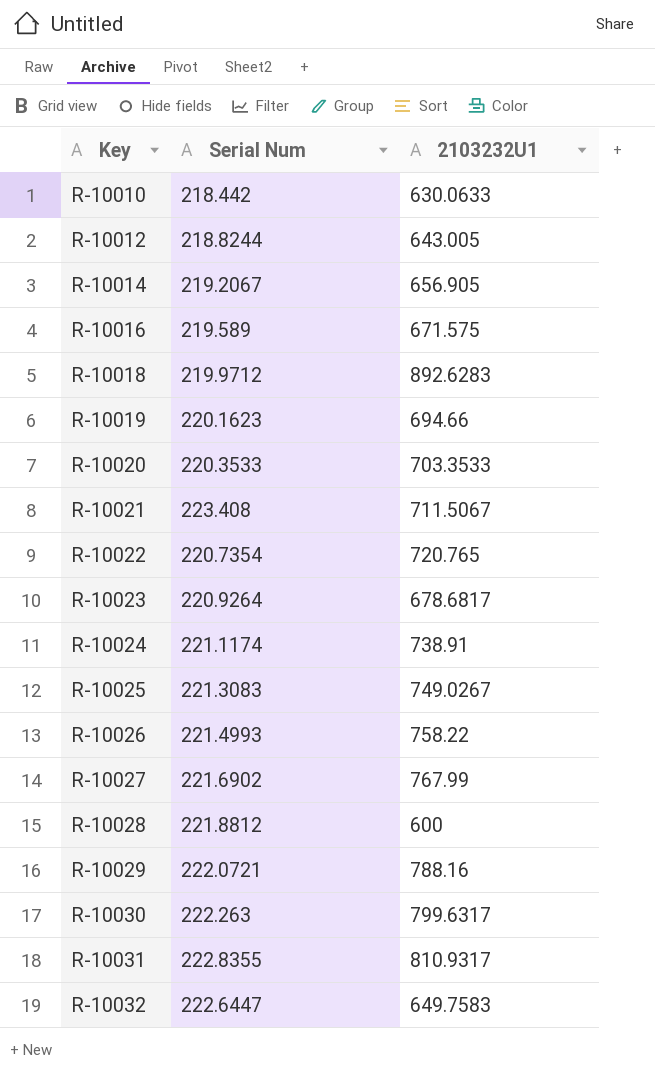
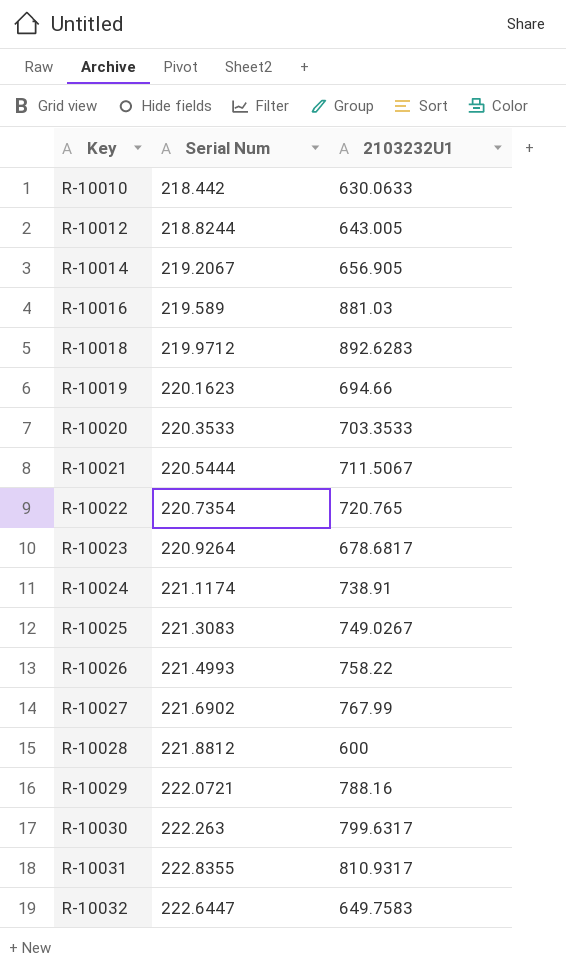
R-10016 | 2103232U1: 671.575 -> 881.03
R-10021 | Serial Num: 223.408 -> 220.5444

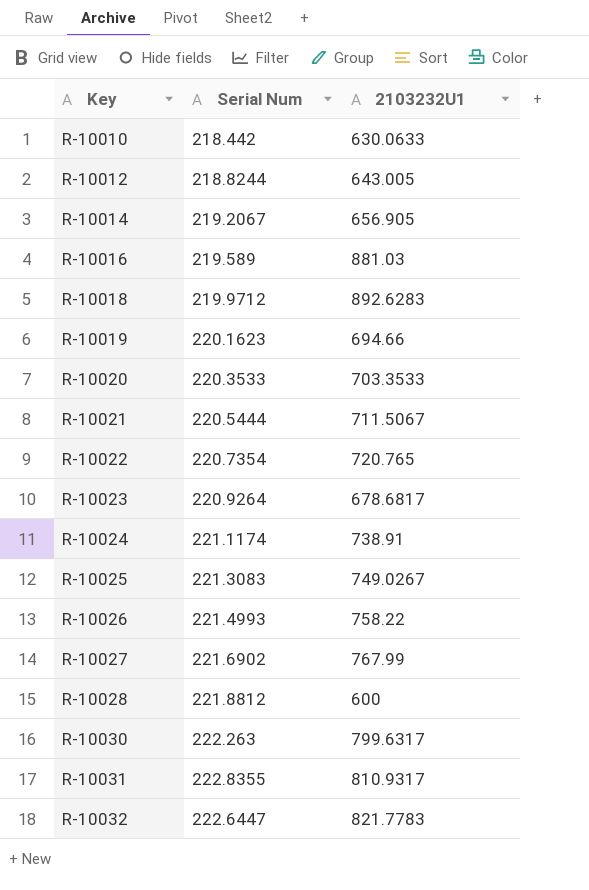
row R-10029: 222.0721 | 788.16 -> none
R-10032 | 2103232U1: 649.7583 -> 821.7783

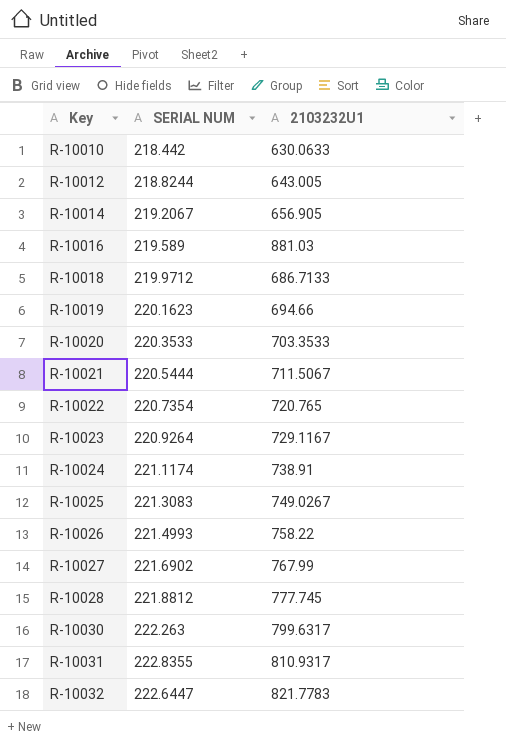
column name: Serial Num -> SERIAL NUM
R-10018 | 2103232U1: 892.6283 -> 686.7133
R-10023 | 2103232U1: 678.6817 -> 729.1167
R-10028 | 2103232U1: 600 -> 777.745

